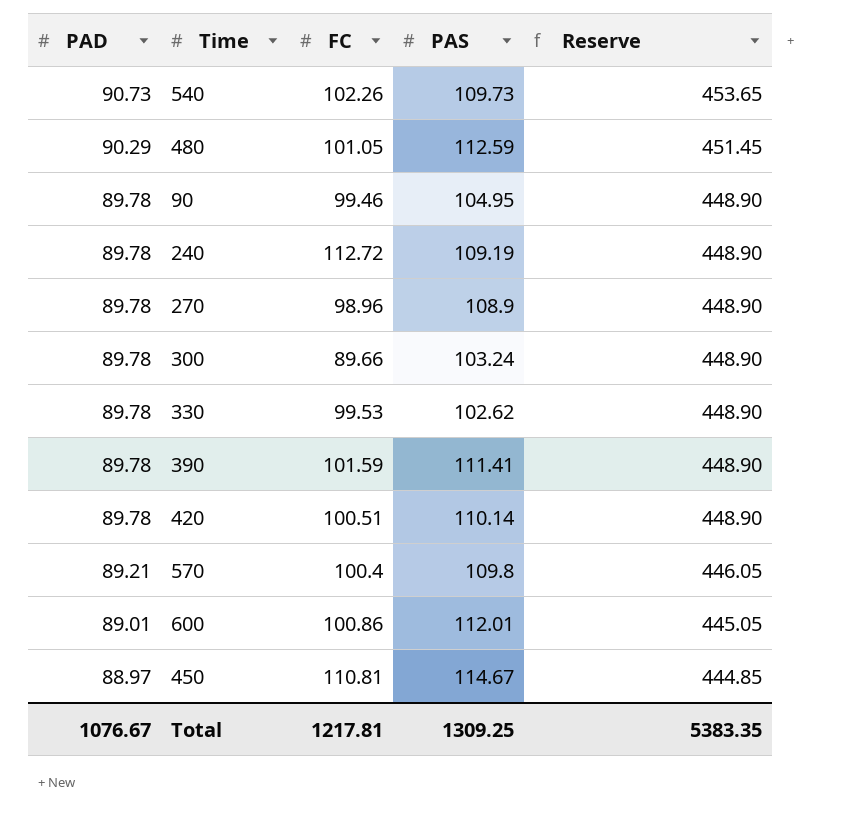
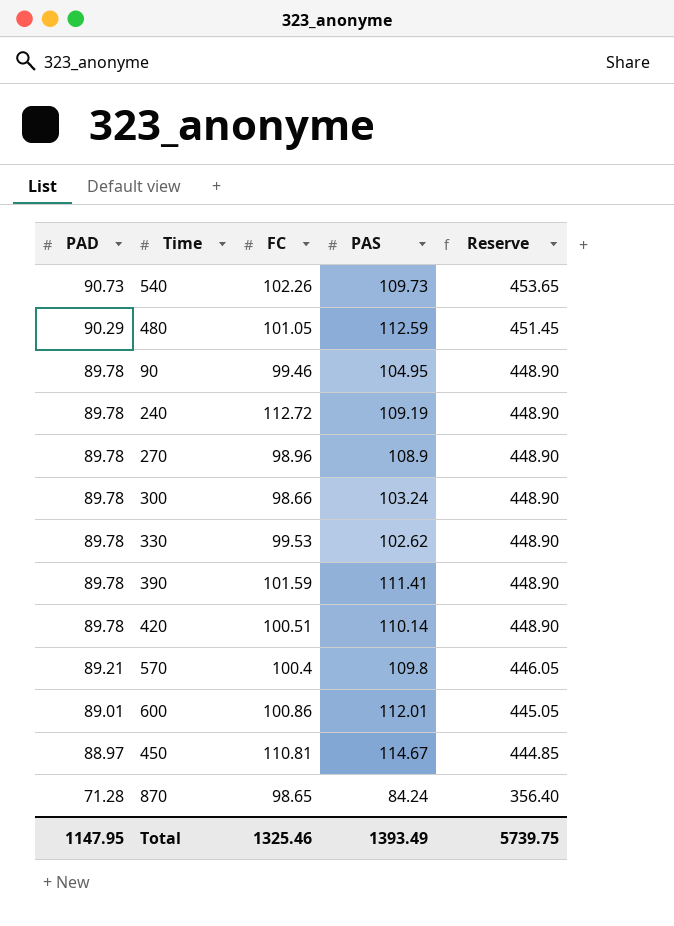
300 | FC: 89.66 -> 98.66
row 870: none -> 71.28 | 98.65 | 84.24 | 356.40
Total | PAD: 1076.67 -> 1147.95
Total | FC: 1217.81 -> 1325.46
Total | PAS: 1309.25 -> 1393.49
Total | Reserve: 5383.35 -> 5739.75

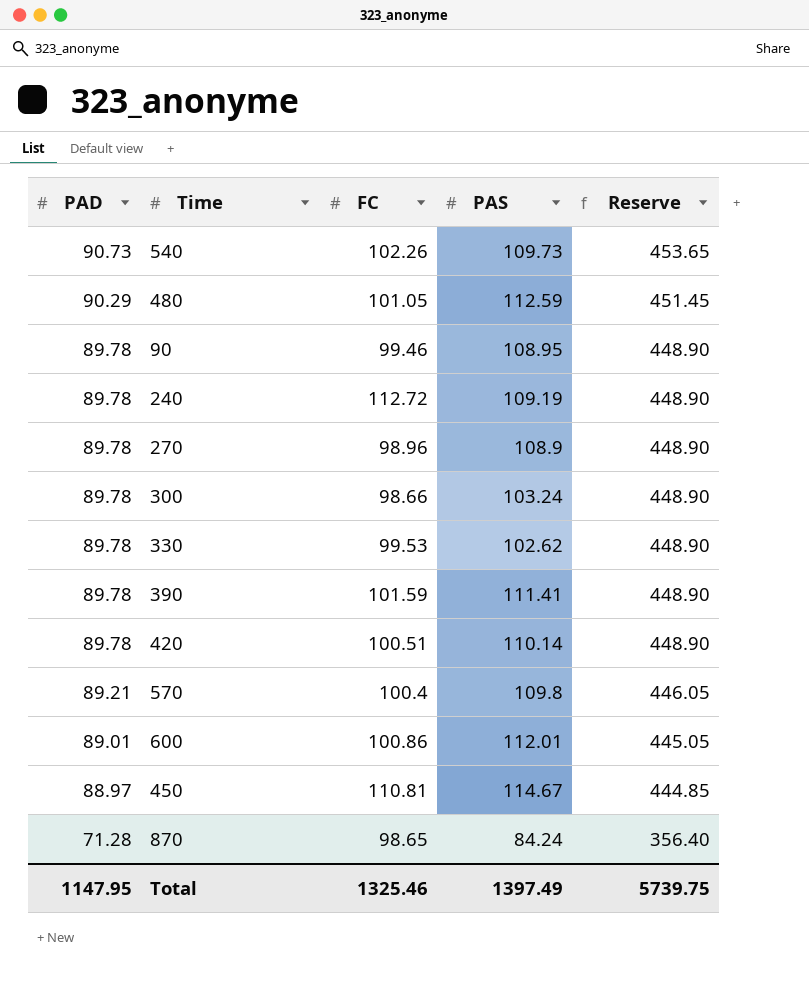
90 | PAS: 104.95 -> 108.95
Total | PAS: 1393.49 -> 1397.49

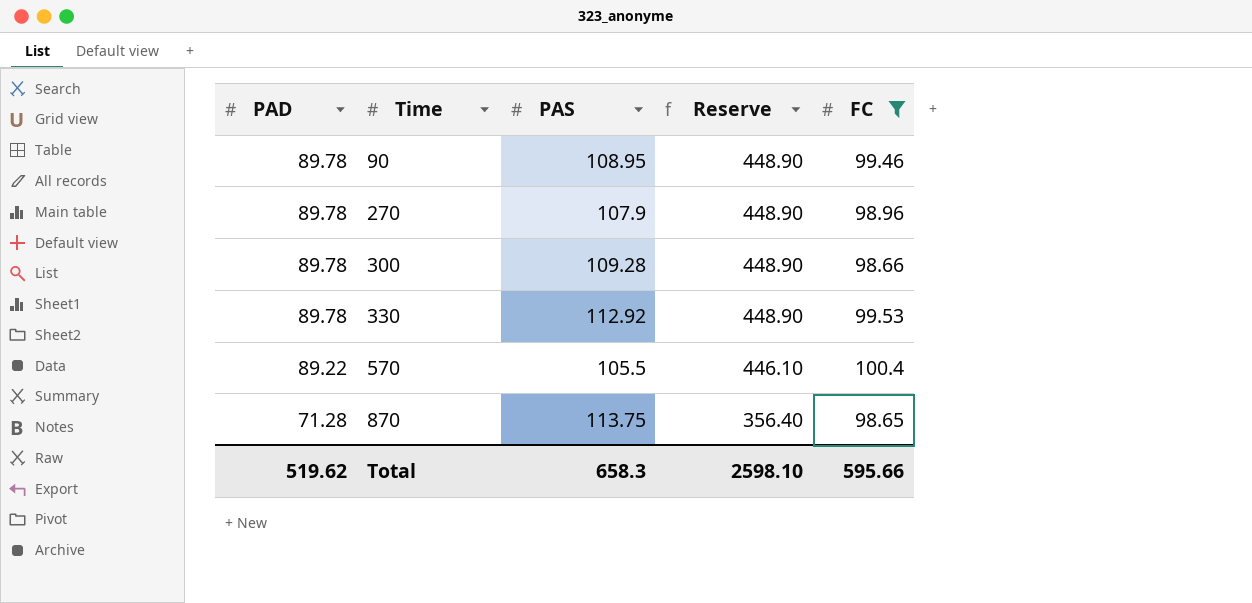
filter: none -> FC <= 100.4
column FC | position: 3 -> 5
270 | PAS: 108.9 -> 107.9
300 | PAS: 103.24 -> 109.28
330 | PAS: 102.62 -> 112.92
570 | PAD: 89.21 -> 89.22
570 | PAS: 109.8 -> 105.5
570 | Reserve: 446.05 -> 446.10
870 | PAS: 84.24 -> 113.75
Total | PAD: 1147.95 -> 519.62
Total | PAS: 1397.49 -> 658.3
Total | Reserve: 5739.75 -> 2598.10
Total | FC: 1325.46 -> 595.66

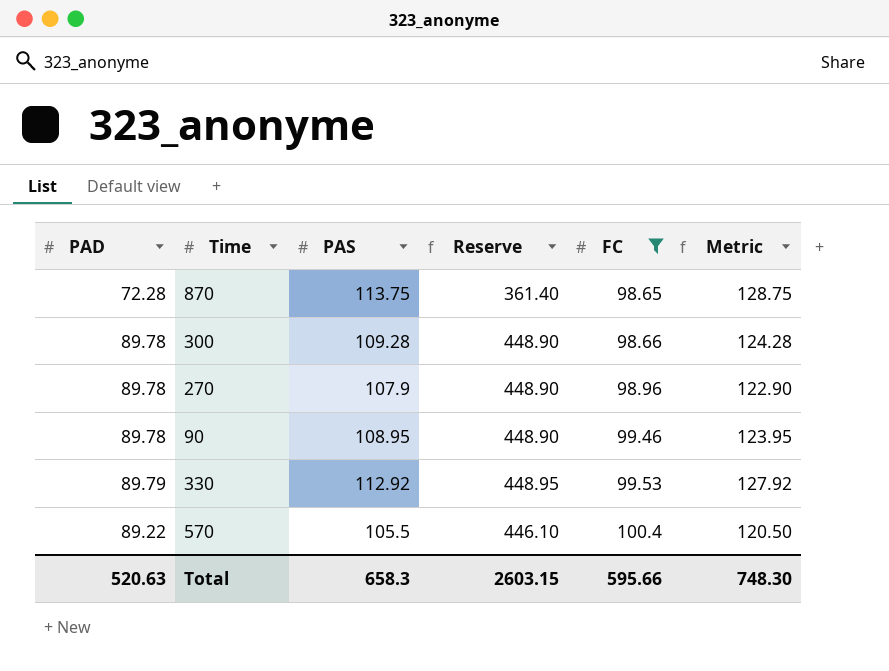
row order: PAD descending -> FC ascending
column Metric | formula: none -> [PAS] + 15
870 | PAD: 71.28 -> 72.28
870 | Reserve: 356.40 -> 361.40
330 | PAD: 89.78 -> 89.79
330 | Reserve: 448.90 -> 448.95
Total | PAD: 519.62 -> 520.63
Total | Reserve: 2598.10 -> 2603.15

